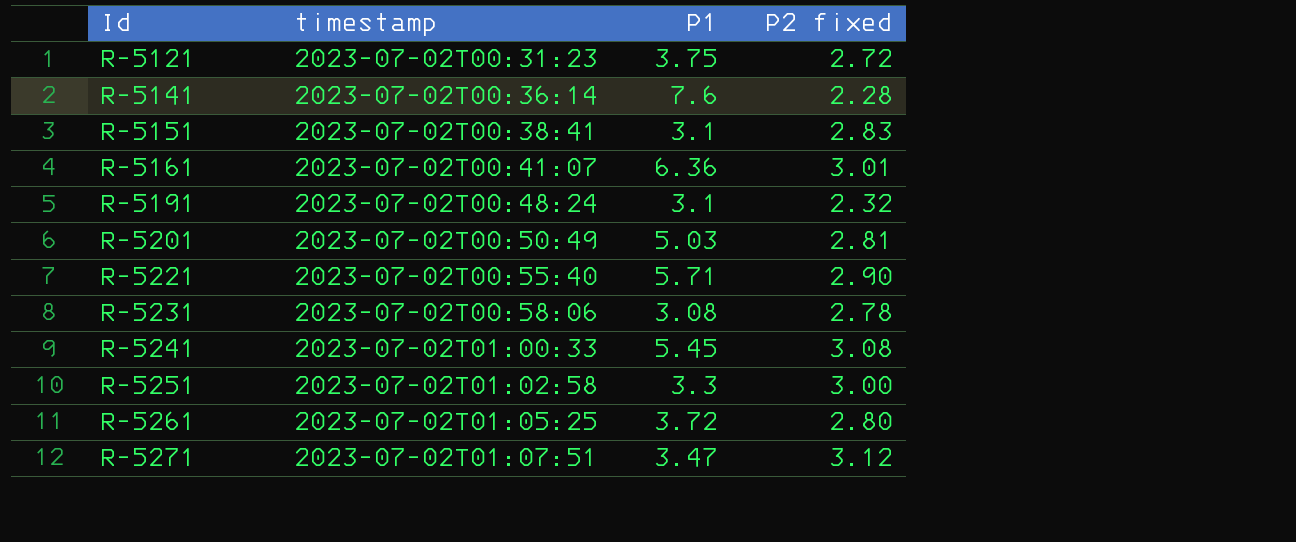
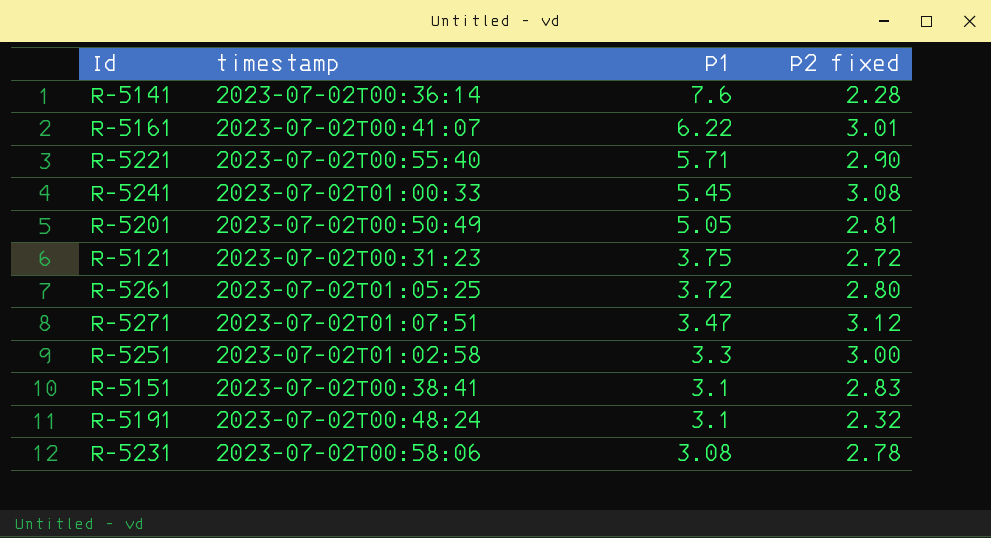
row order: Id ascending -> P1 descending
R-5161 | P1: 6.36 -> 6.22
R-5201 | P1: 5.03 -> 5.05

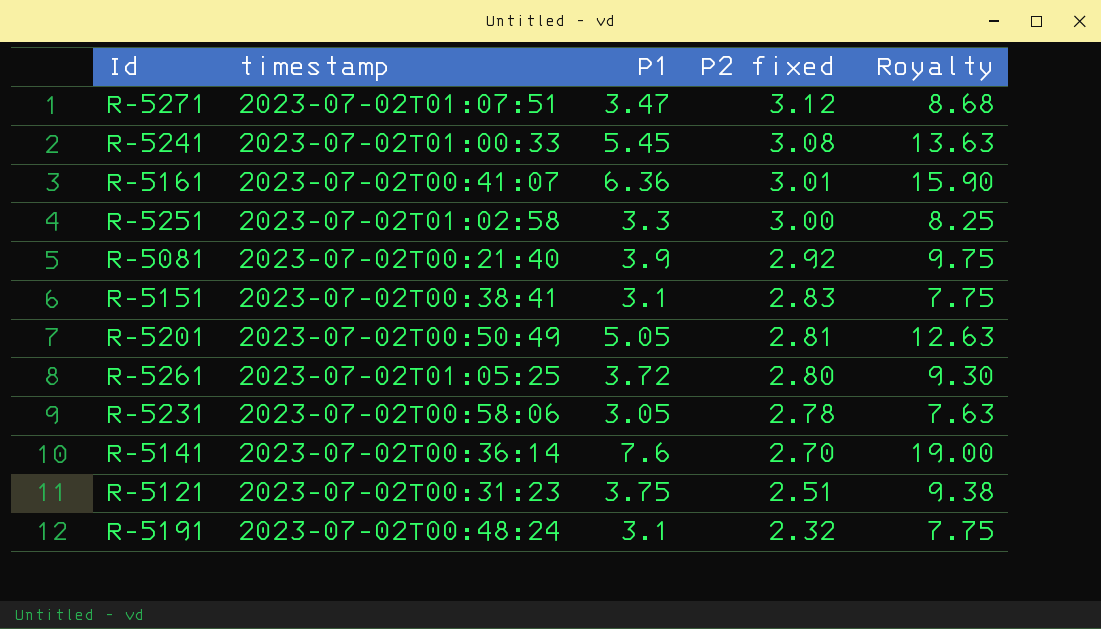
row order: P1 descending -> P2 fixed descending
column Royalty | formula: none -> [P1] * 2.5
row R-5221: 2023-07-02T00:55:40 | 5.71 | 2.90 -> none
R-5161 | P1: 6.22 -> 6.36
row R-5081: none -> 2023-07-02T00:21:40 | 3.9 | 2.92 | 9.75
R-5231 | P1: 3.08 -> 3.05
R-5141 | P2 fixed: 2.28 -> 2.70
R-5121 | P2 fixed: 2.72 -> 2.51

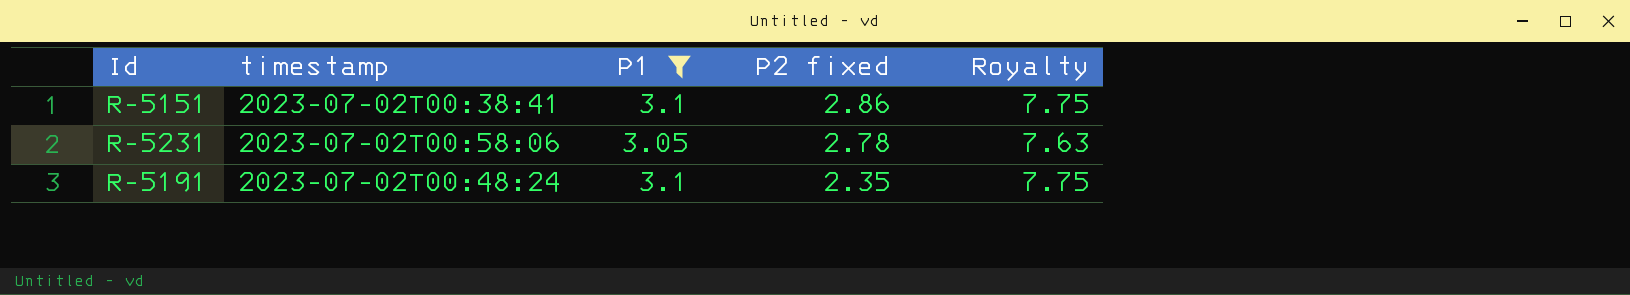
filter: none -> P1 <= 3.1
R-5151 | P2 fixed: 2.83 -> 2.86
R-5191 | P2 fixed: 2.32 -> 2.35

